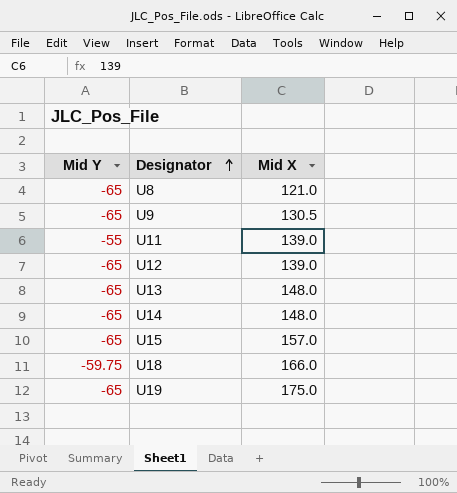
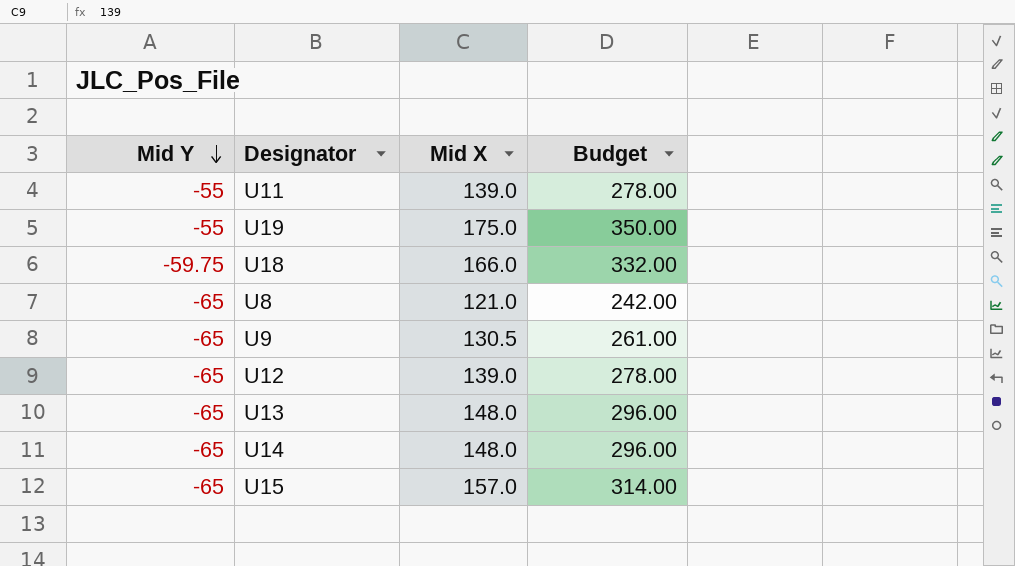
row order: Designator ascending -> Mid Y descending
column Budget | formula: none -> [Mid X] * 2
U19 | Mid Y: -65 -> -55

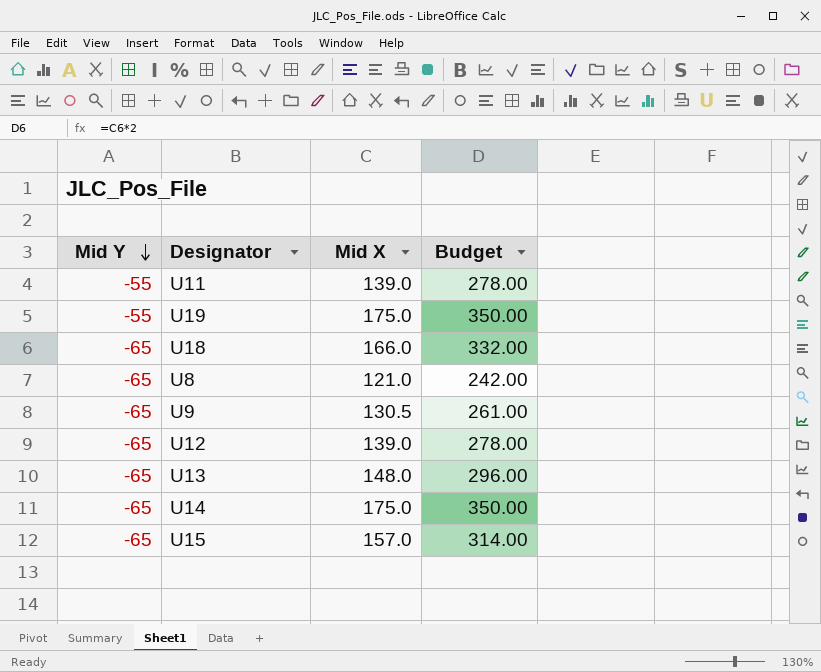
U18 | Mid Y: -59.75 -> -65
U14 | Mid X: 148.0 -> 175.0
U14 | Budget: 296.00 -> 350.00

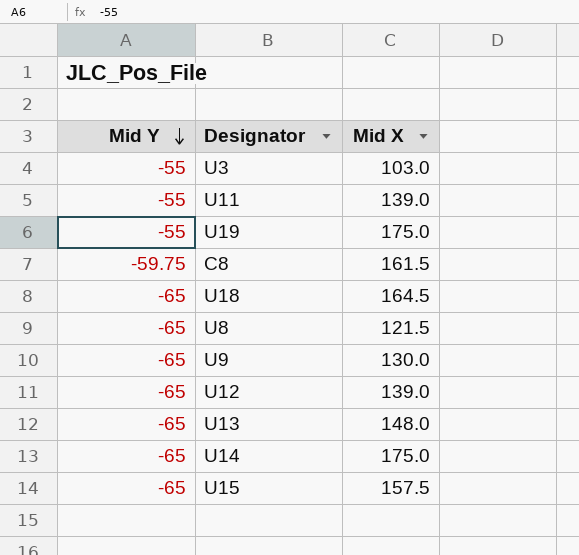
column Budget | formula: [Mid X] * 2 -> none
row U3: none -> -55 | 103.0
row C8: none -> -59.75 | 161.5
U18 | Mid X: 166.0 -> 164.5
U8 | Mid X: 121.0 -> 121.5
U9 | Mid X: 130.5 -> 130.0
U15 | Mid X: 157.0 -> 157.5

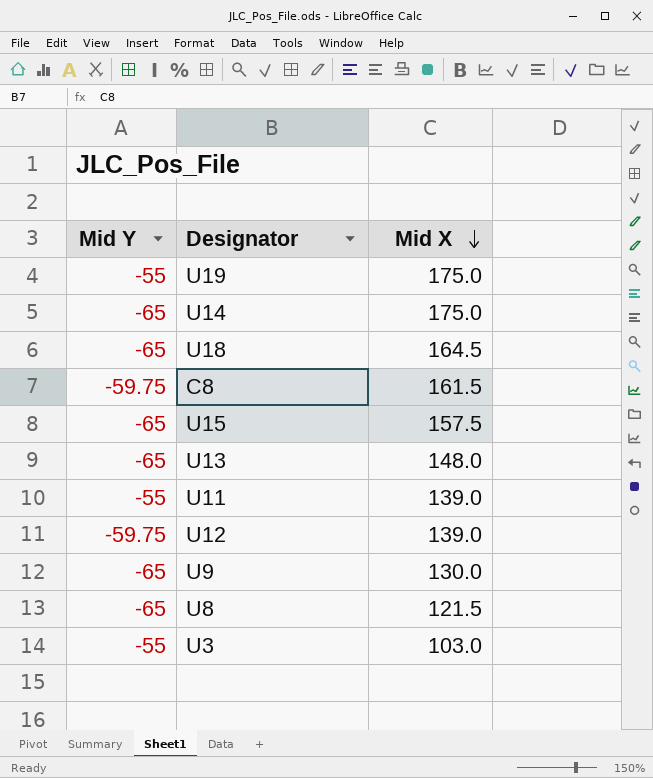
row order: Mid Y descending -> Mid X descending
U12 | Mid Y: -65 -> -59.75

